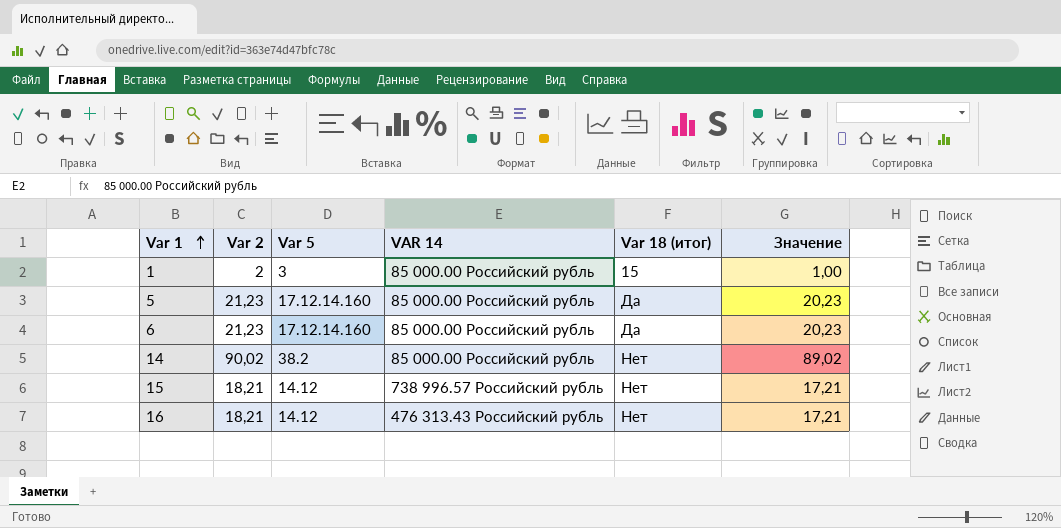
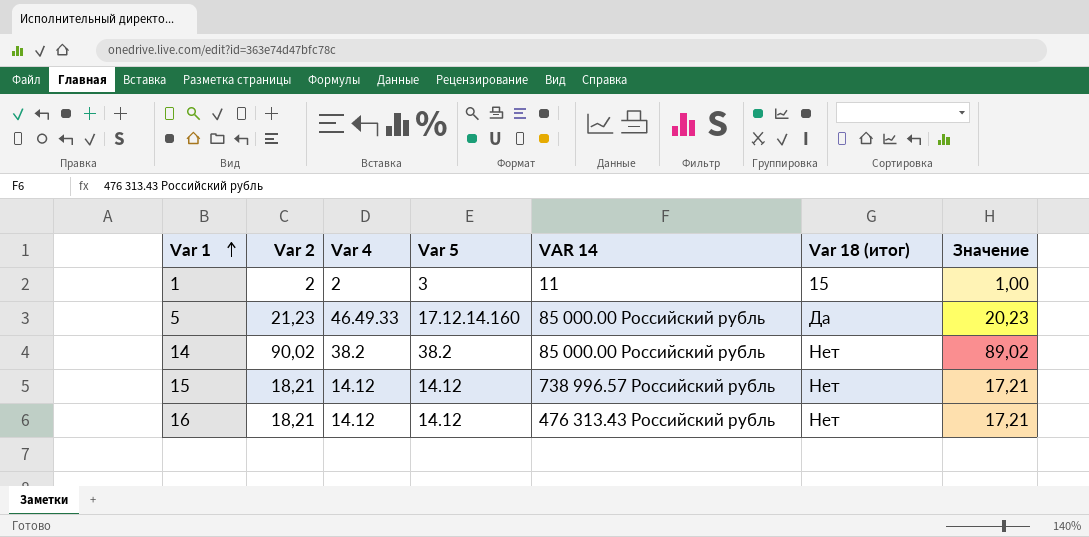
column Var 4 | position: none -> 3
row 6: 21,23 | 17.12.14.160 | 85 000.00 Российский рубль | Да | 20,23 -> none
1 | VAR 14: 85 000.00 Российский рубль -> 11

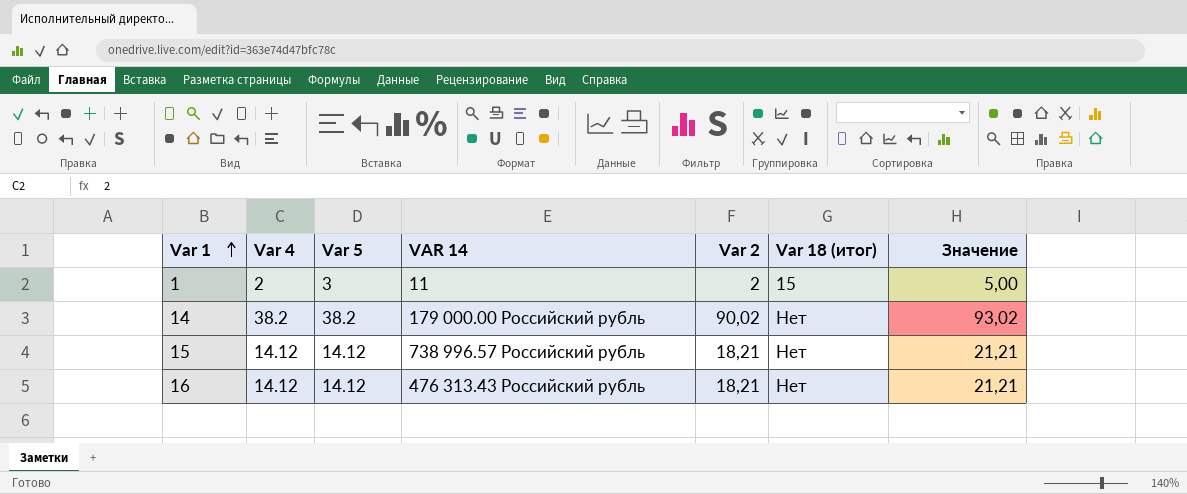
column Var 2 | position: 2 -> 5
column Значение | formula: [Var 2] - 1 -> [Var 2] + 3
row 5: 21,23 | 46.49.33 | 17.12.14.160 | 85 000.00 Российский рубль | Да | 20,23 -> none
14 | VAR 14: 85 000.00 Российский рубль -> 179 000.00 Российский рубль

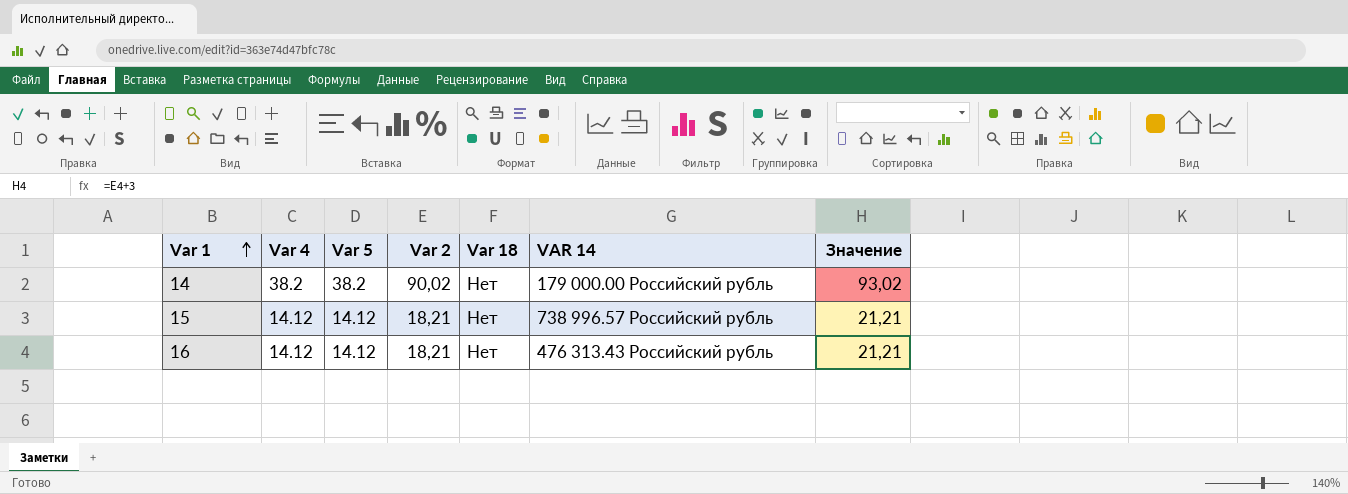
column name: Var 18 (итог) -> Var 18
column VAR 14 | position: 4 -> 6
row 1: 2 | 3 | 11 | 2 | 15 | 5,00 -> none

